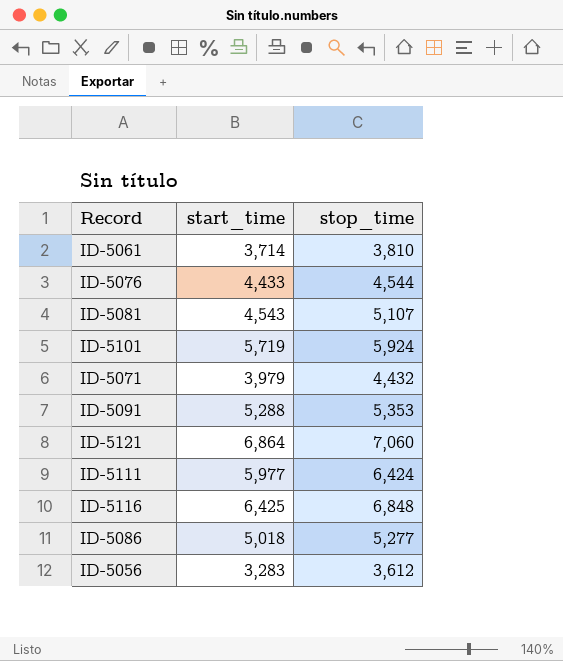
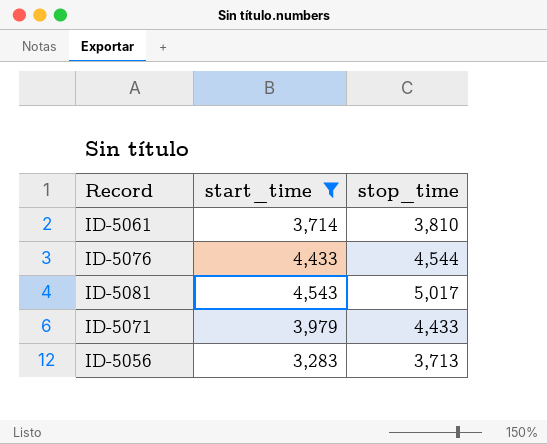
filter: none -> start_time <= 4,543
ID-5081 | stop_time: 5,107 -> 5,017
ID-5071 | stop_time: 4,432 -> 4,433
ID-5056 | stop_time: 3,612 -> 3,713

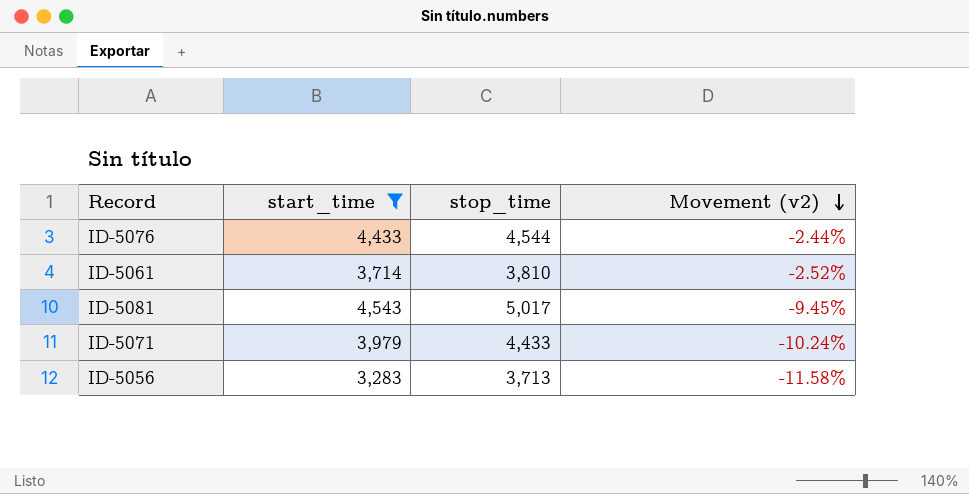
row order: none -> Movement (v2) descending
column Movement (v2) | formula: none -> ([start_time] - [stop_time]) / [stop_time]

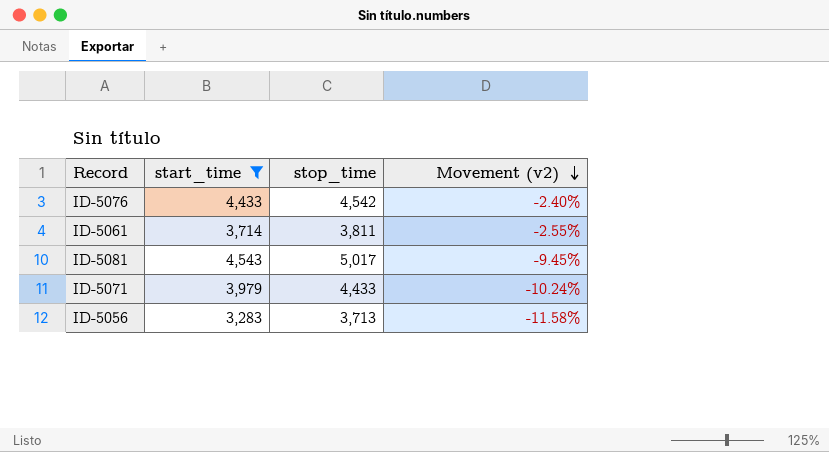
ID-5076 | stop_time: 4,544 -> 4,542
ID-5076 | Movement (v2): -2.44% -> -2.40%
ID-5061 | stop_time: 3,810 -> 3,811
ID-5061 | Movement (v2): -2.52% -> -2.55%

